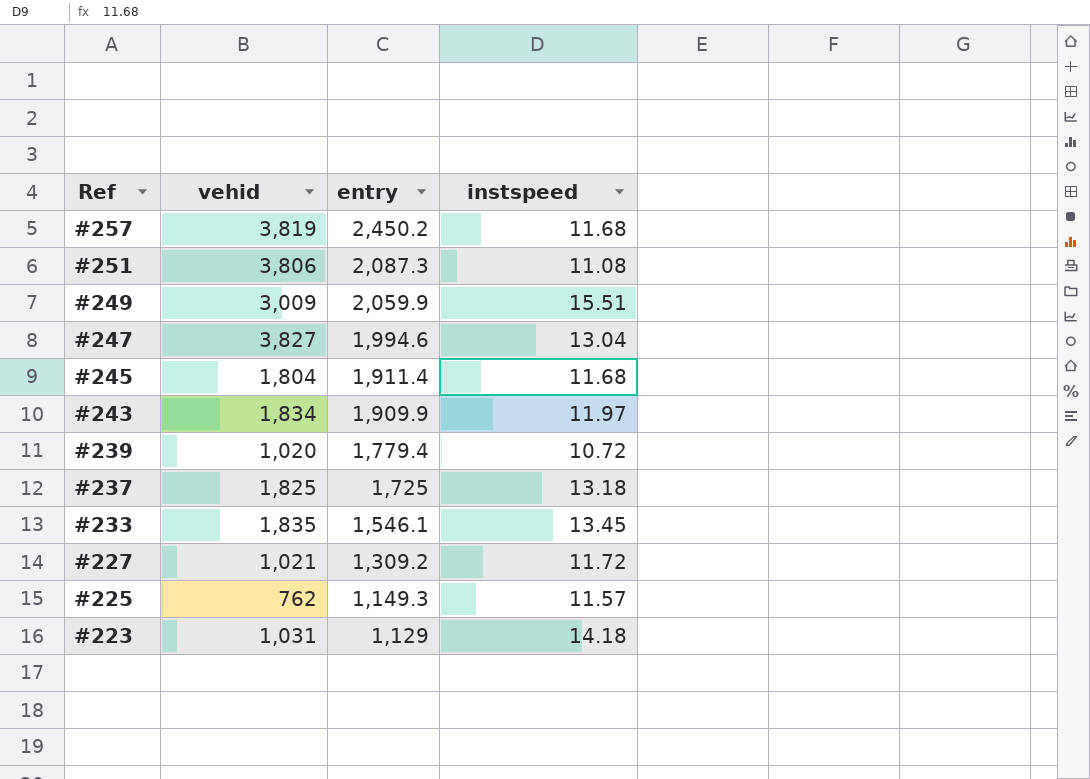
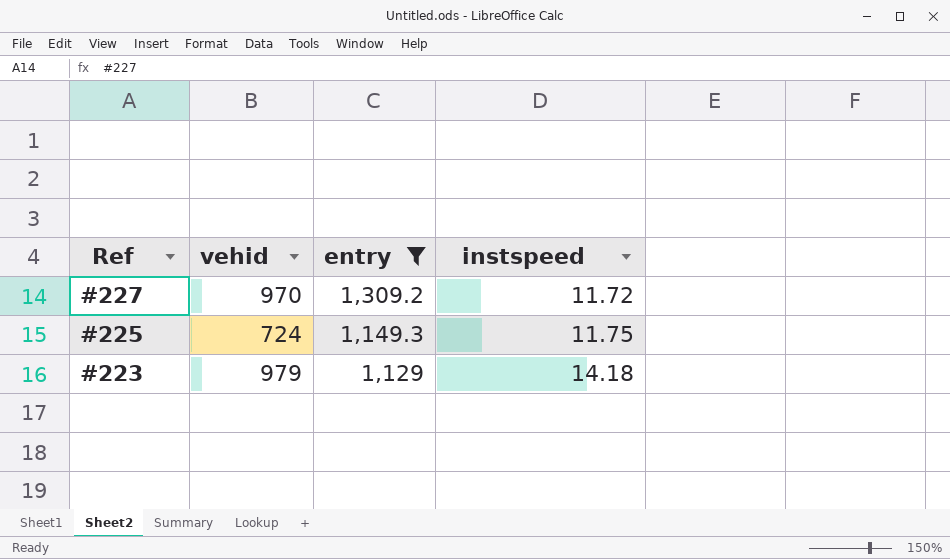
filter: none -> entry <= 1,309.2
#227 | vehid: 1,021 -> 970
#225 | vehid: 762 -> 724
#225 | instspeed: 11.57 -> 11.75
#223 | vehid: 1,031 -> 979

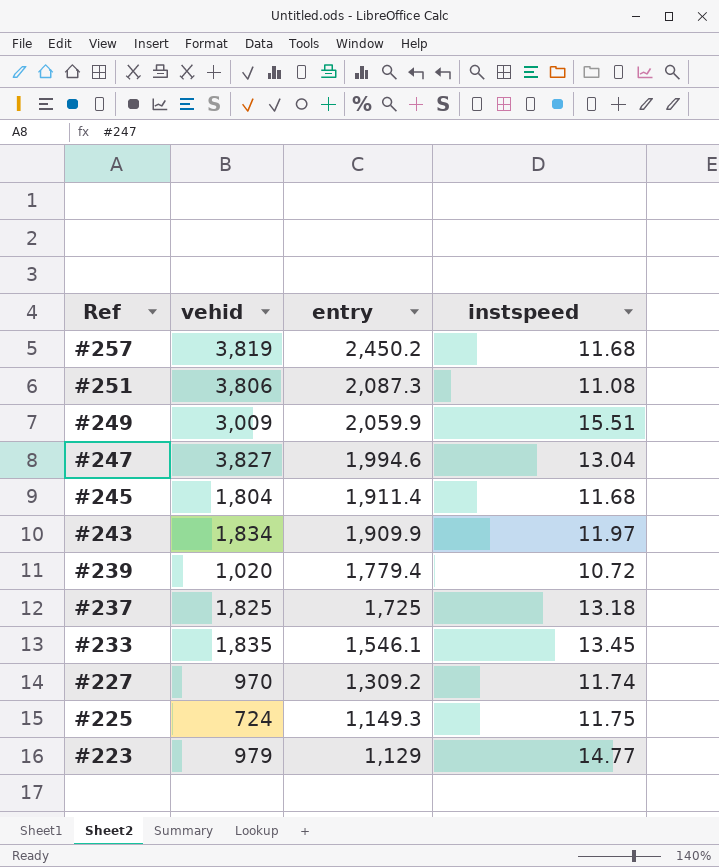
filter: entry <= 1,309.2 -> none
#227 | instspeed: 11.72 -> 11.74
#223 | instspeed: 14.18 -> 14.77

